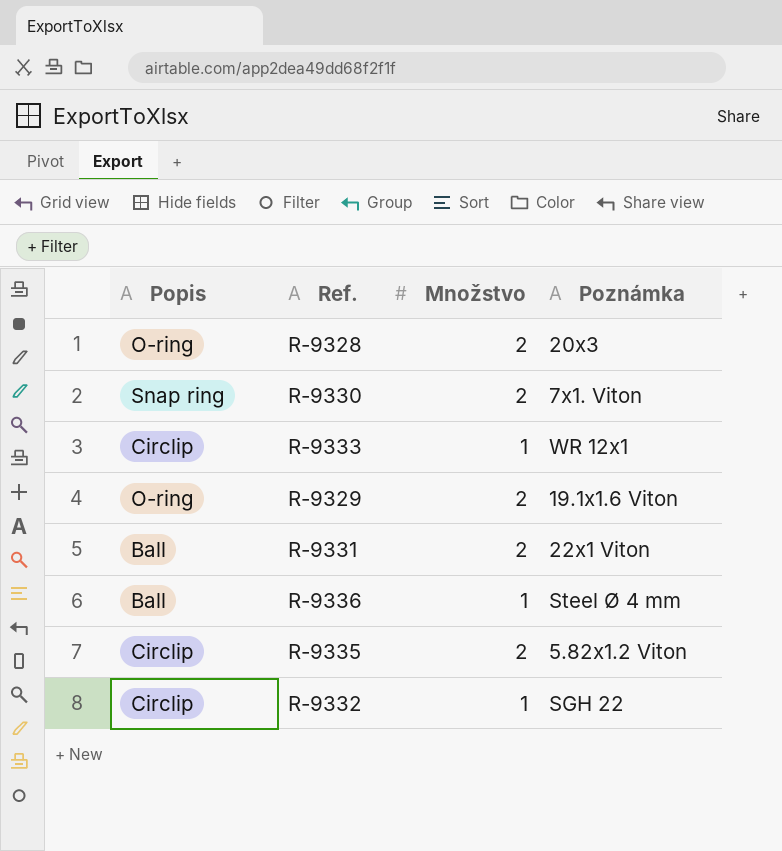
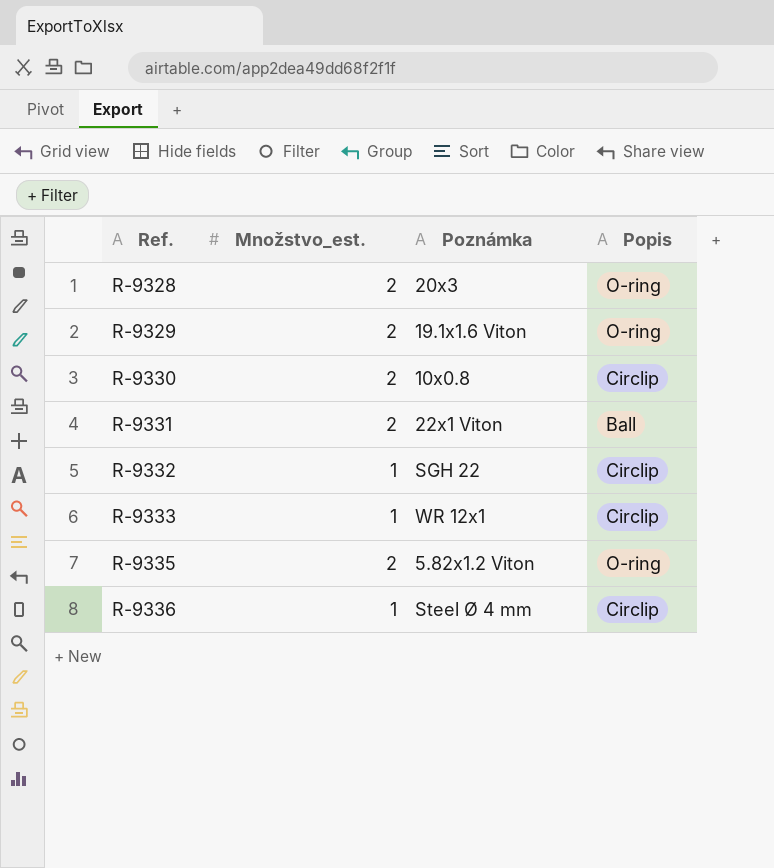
row order: none -> Ref. ascending
column name: Množstvo -> Množstvo_est.
column Popis | position: 1 -> 4
R-9330 | Poznámka: 7x1. Viton -> 10x0.8
R-9330 | Popis: Snap ring -> Circlip
R-9335 | Popis: Circlip -> O-ring
R-9336 | Popis: Ball -> Circlip

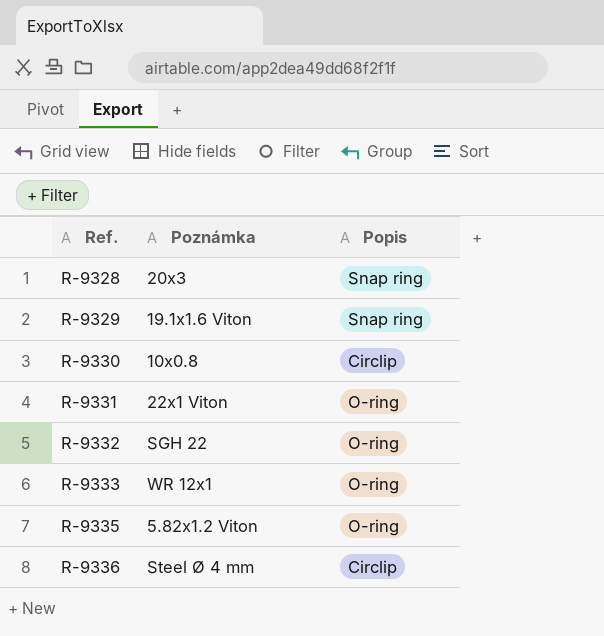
column Množstvo_est. | position: 2 -> none
R-9328 | Popis: O-ring -> Snap ring
R-9329 | Popis: O-ring -> Snap ring
R-9331 | Popis: Ball -> O-ring
R-9332 | Popis: Circlip -> O-ring
R-9333 | Popis: Circlip -> O-ring

